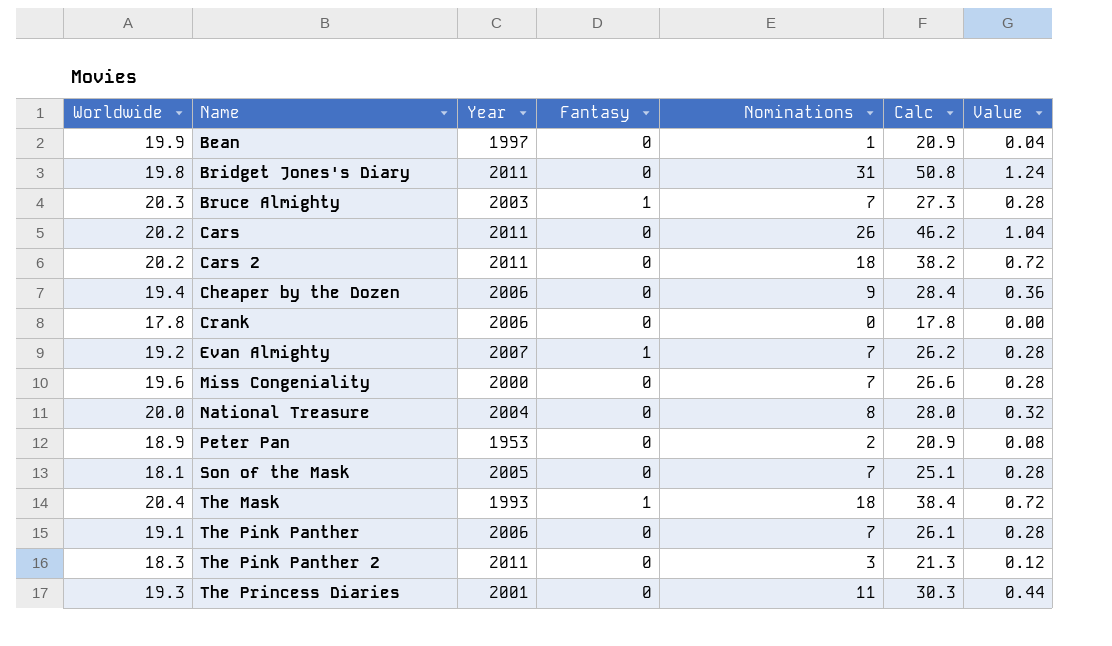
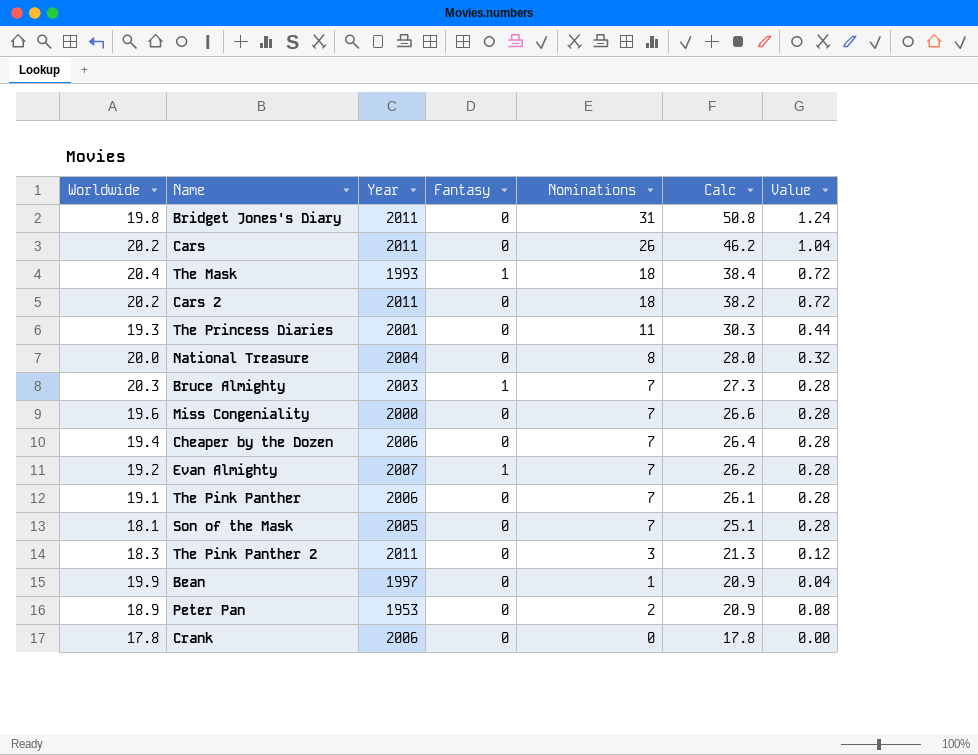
row order: Name ascending -> Calc descending
Cheaper by the Dozen | Nominations: 9 -> 7
Cheaper by the Dozen | Calc: 28.4 -> 26.4
Cheaper by the Dozen | Value: 0.36 -> 0.28

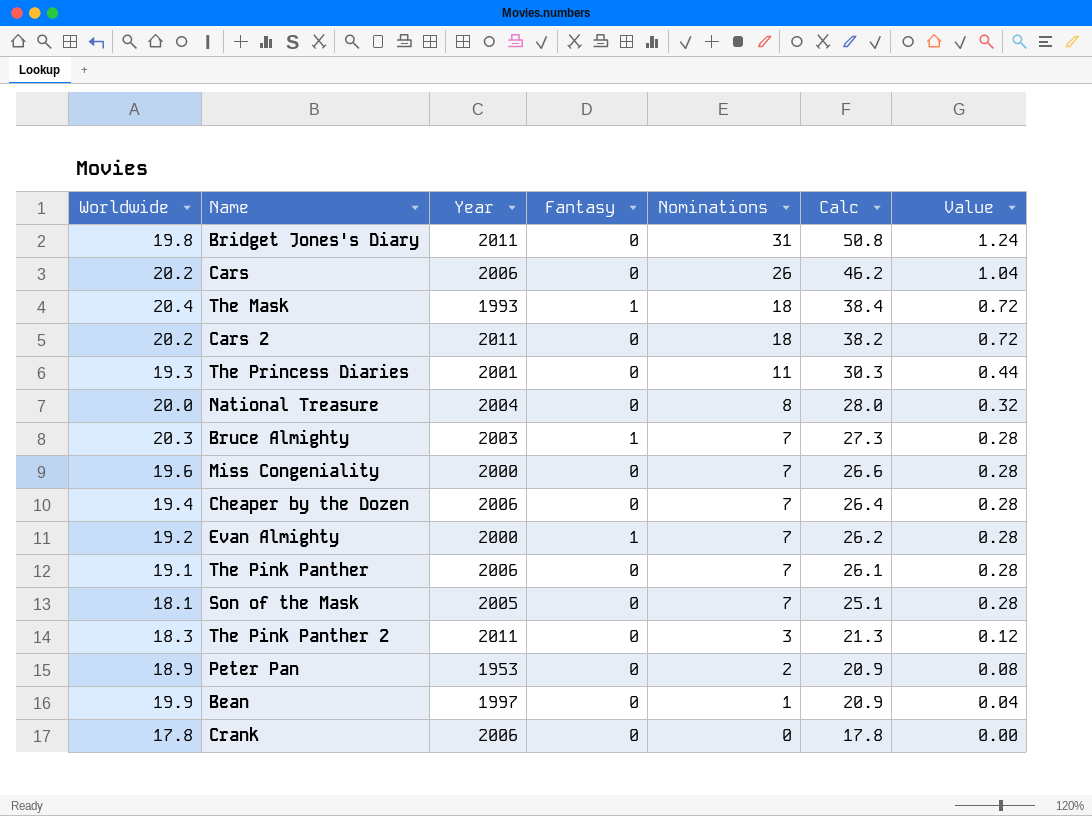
row order: Calc descending -> Nominations descending
Cars | Year: 2011 -> 2006
Evan Almighty | Year: 2007 -> 2000

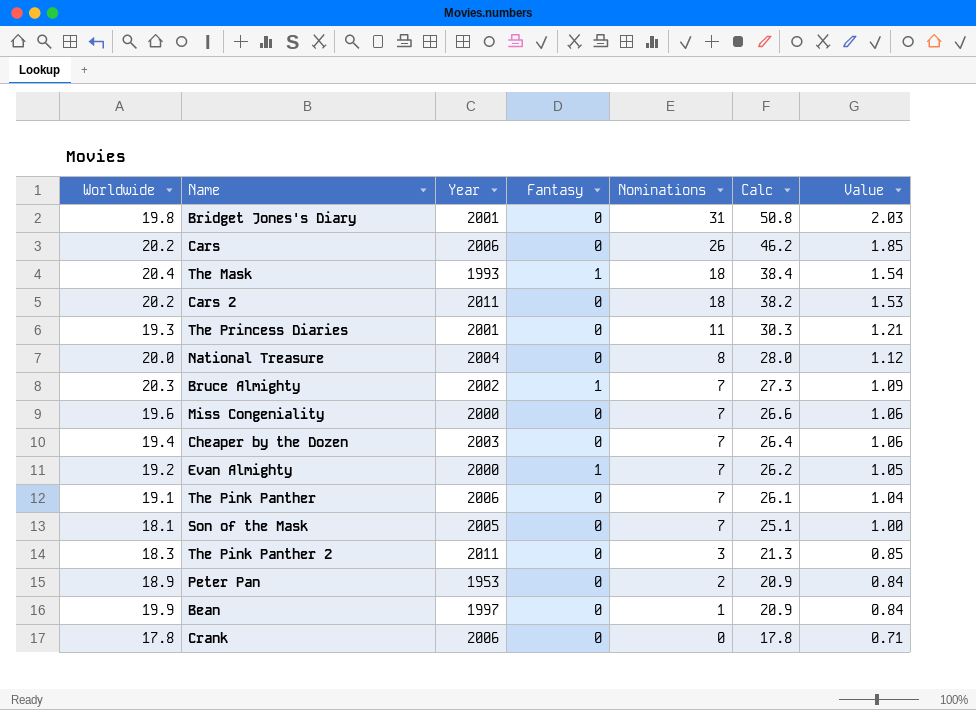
column Value | formula: [Nominations] * 0.04 -> [Calc] * 0.04
Bridget Jones's Diary | Year: 2011 -> 2001
Bruce Almighty | Year: 2003 -> 2002
Cheaper by the Dozen | Year: 2006 -> 2003

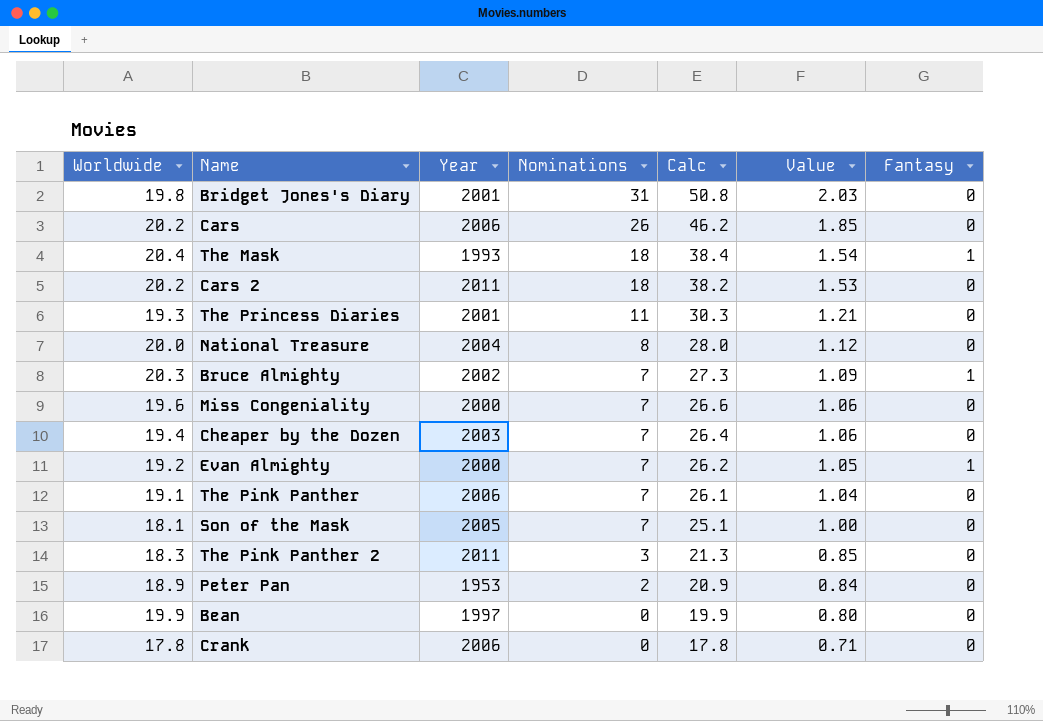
column Fantasy | position: 4 -> 7
Bean | Nominations: 1 -> 0
Bean | Calc: 20.9 -> 19.9
Bean | Value: 0.84 -> 0.80

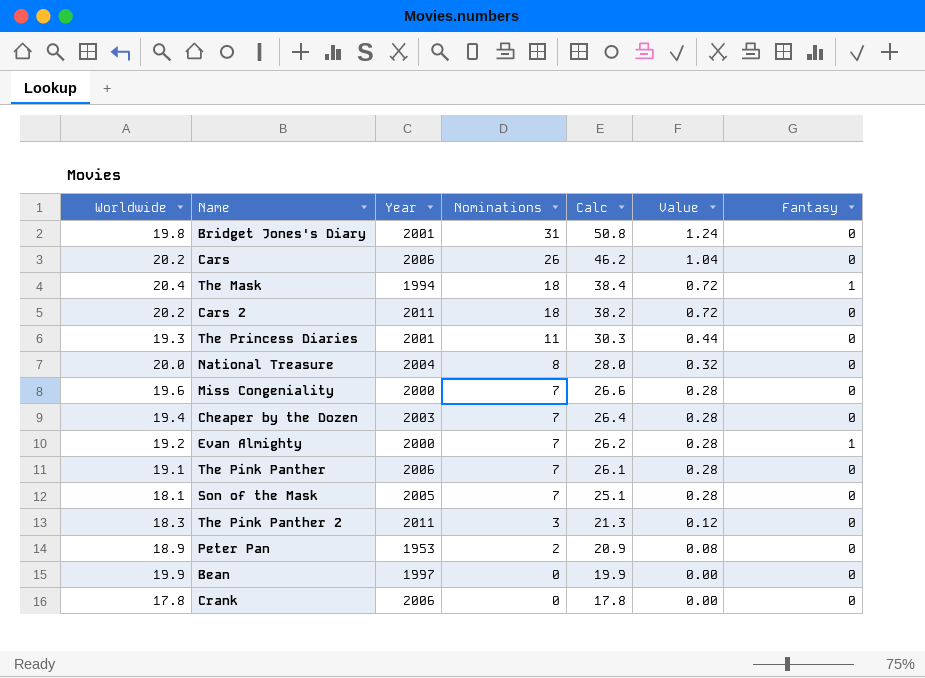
column Value | formula: [Calc] * 0.04 -> [Nominations] * 0.04
row Bruce Almighty: 20.3 | 2002 | 7 | 27.3 | 1.09 | 1 -> none
The Mask | Year: 1993 -> 1994

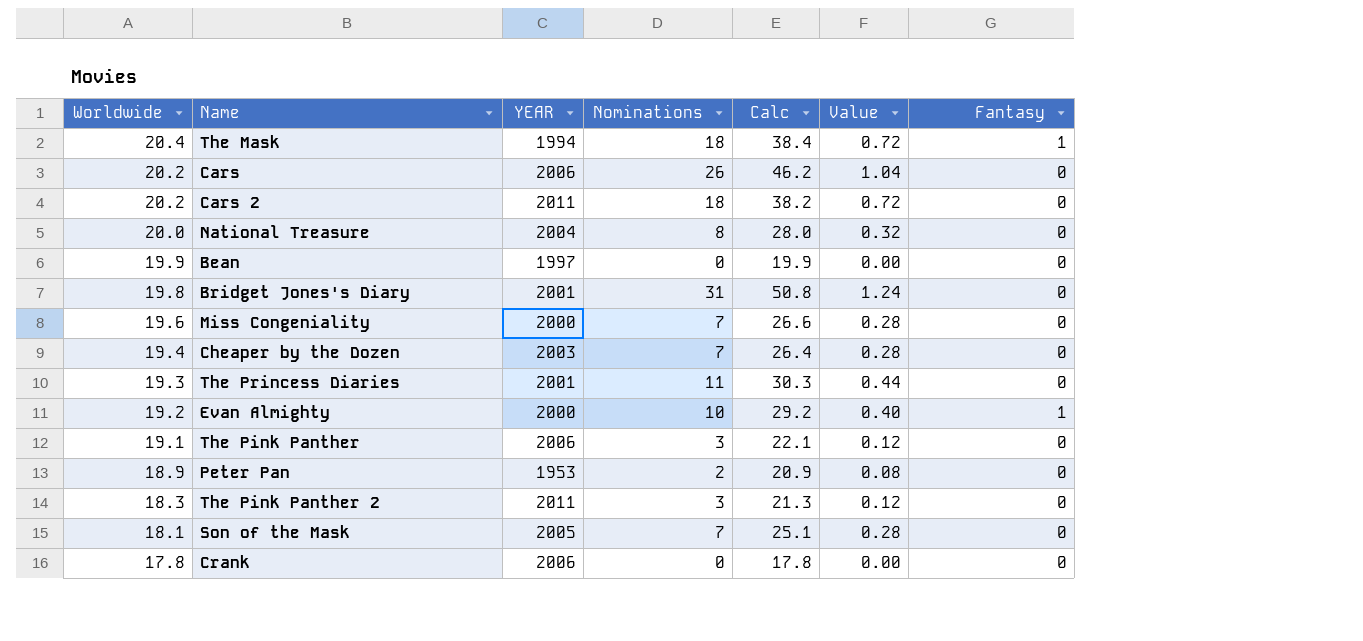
row order: Nominations descending -> Worldwide descending
column name: Year -> YEAR
Evan Almighty | Nominations: 7 -> 10
Evan Almighty | Calc: 26.2 -> 29.2
Evan Almighty | Value: 0.28 -> 0.40
The Pink Panther | Nominations: 7 -> 3
The Pink Panther | Calc: 26.1 -> 22.1
The Pink Panther | Value: 0.28 -> 0.12

